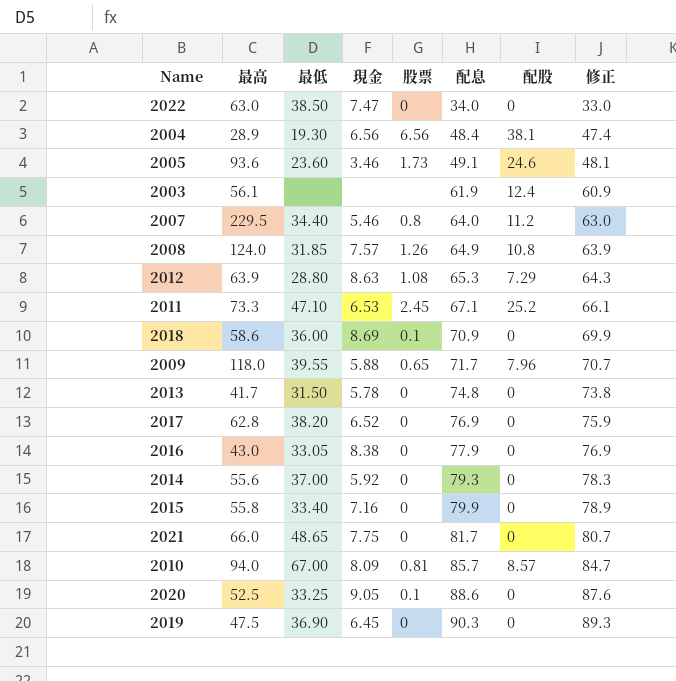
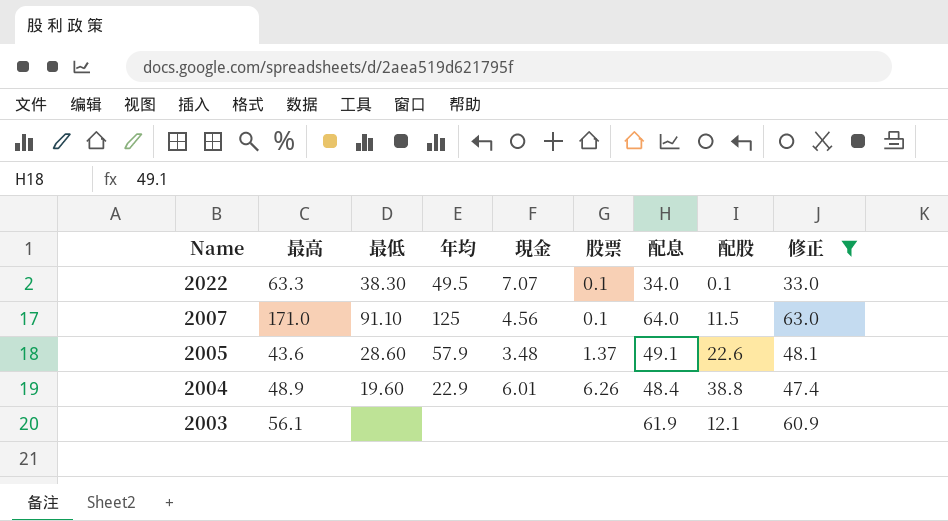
filter: none -> 修正 <= 63.0
row order: 配息 ascending -> Name descending
column 年均 | position: none -> 4
2022 | 最高: 63.0 -> 63.3
2022 | 最低: 38.50 -> 38.30
2022 | 現金: 7.47 -> 7.07
2022 | 股票: 0 -> 0.1
2022 | 配股: 0 -> 0.1
2007 | 最高: 229.5 -> 171.0
2007 | 最低: 34.40 -> 91.10
2007 | 現金: 5.46 -> 4.56
2007 | 股票: 0.8 -> 0.1
2007 | 配股: 11.2 -> 11.5
2005 | 最高: 93.6 -> 43.6
2005 | 最低: 23.60 -> 28.60
2005 | 現金: 3.46 -> 3.48
2005 | 股票: 1.73 -> 1.37
2005 | 配股: 24.6 -> 22.6
2004 | 最高: 28.9 -> 48.9
2004 | 最低: 19.30 -> 19.60
2004 | 現金: 6.56 -> 6.01
2004 | 股票: 6.56 -> 6.26
2004 | 配股: 38.1 -> 38.8
2003 | 配股: 12.4 -> 12.1

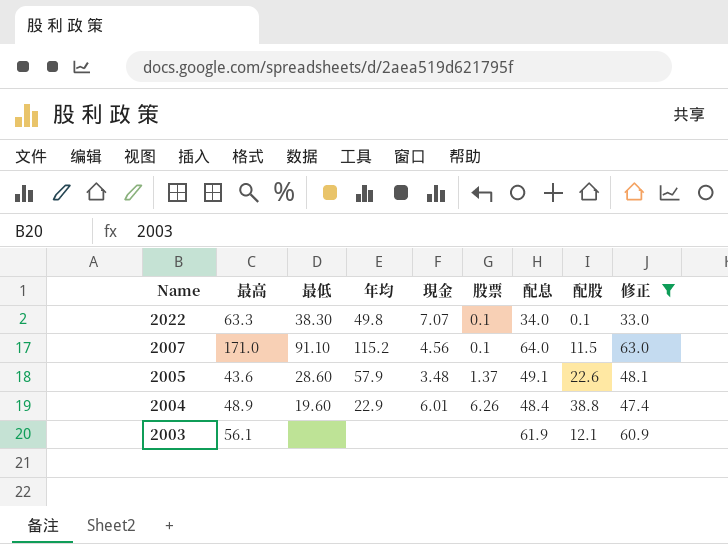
2022 | 年均: 49.5 -> 49.8
2007 | 年均: 125 -> 115.2

